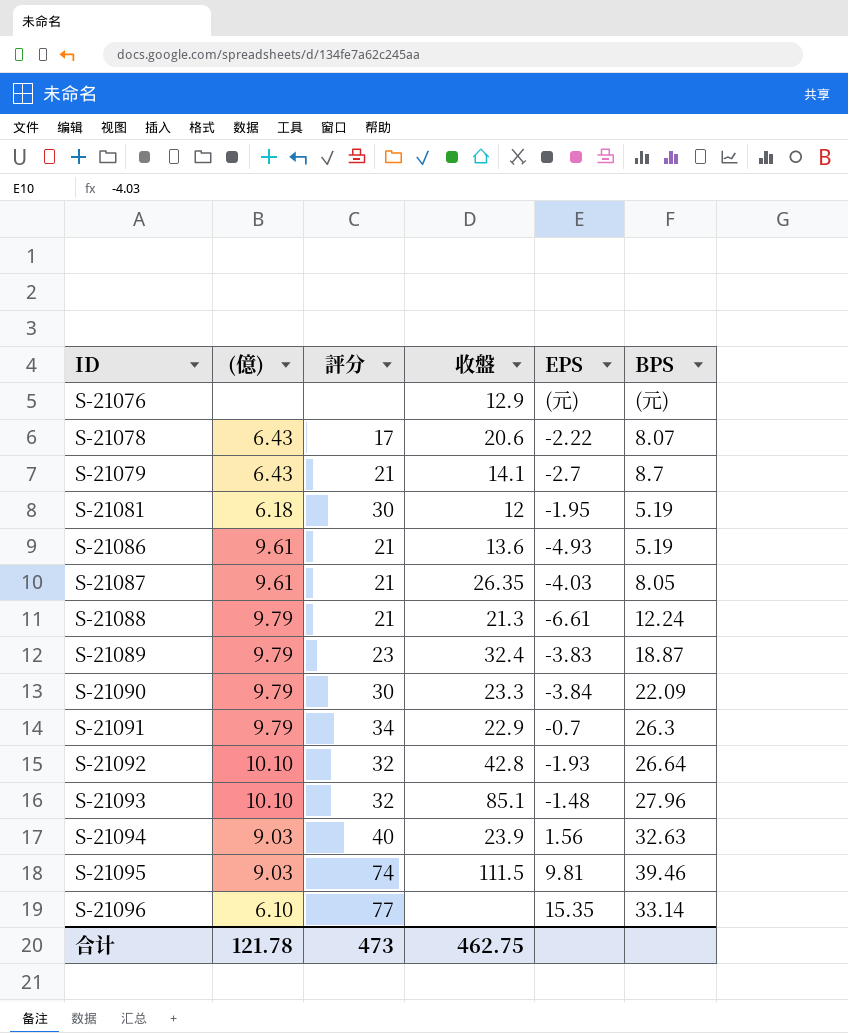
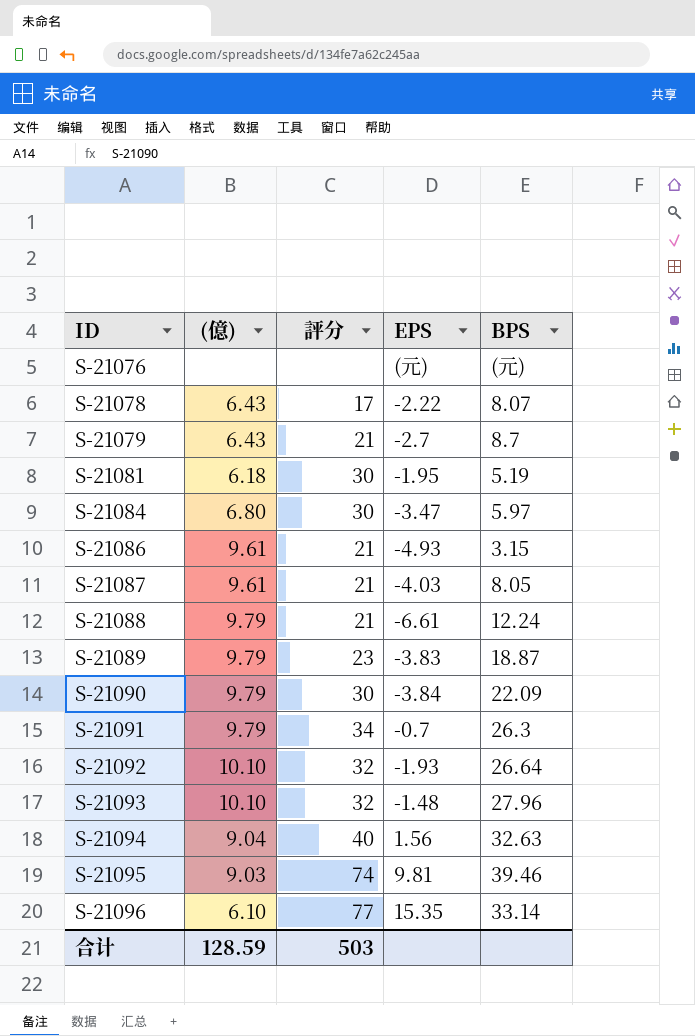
column 收盤 | position: 4 -> none
row S-21084: none -> 6.80 | 30 | -3.47 | 5.97
S-21086 | BPS: 5.19 -> 3.15
S-21094 | (億): 9.03 -> 9.04
合计 | (億): 121.78 -> 128.59
合计 | 評分: 473 -> 503

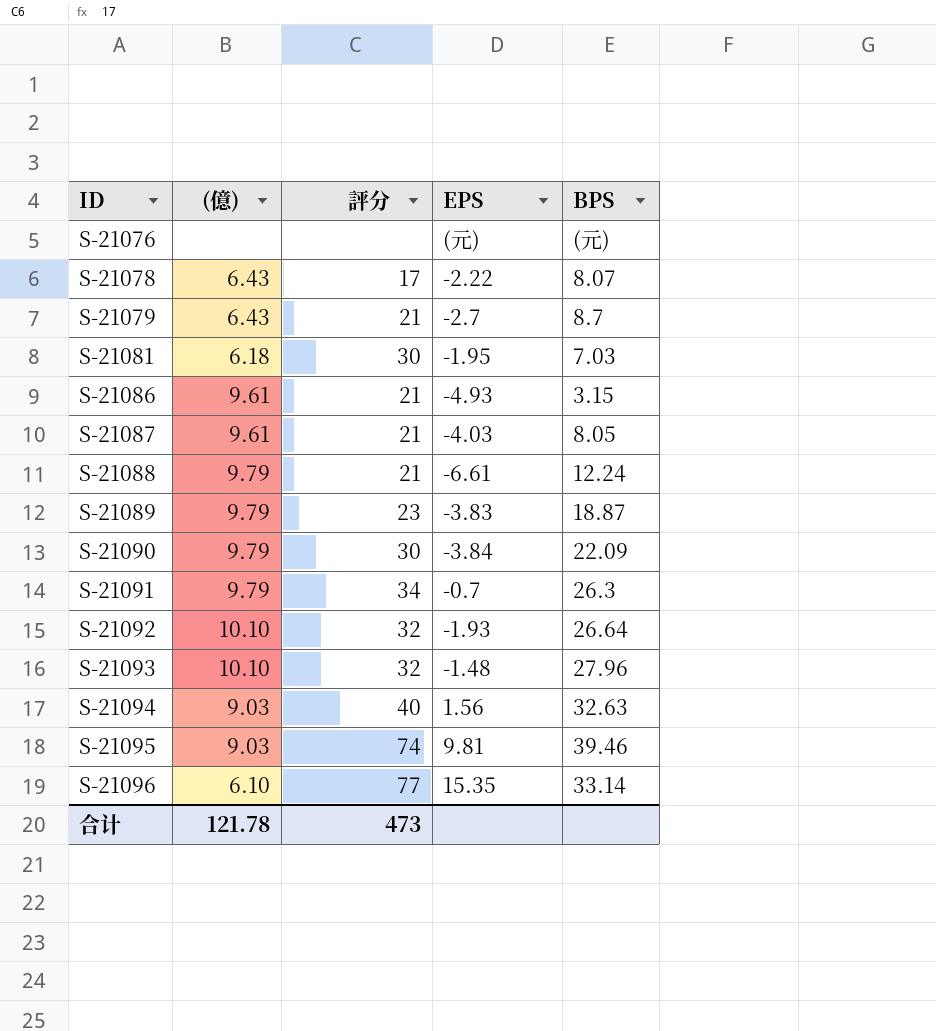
row S-21084: 6.80 | 30 | -3.47 | 5.97 -> none
S-21081 | BPS: 5.19 -> 7.03
S-21094 | (億): 9.04 -> 9.03
合计 | (億): 128.59 -> 121.78
合计 | 評分: 503 -> 473

